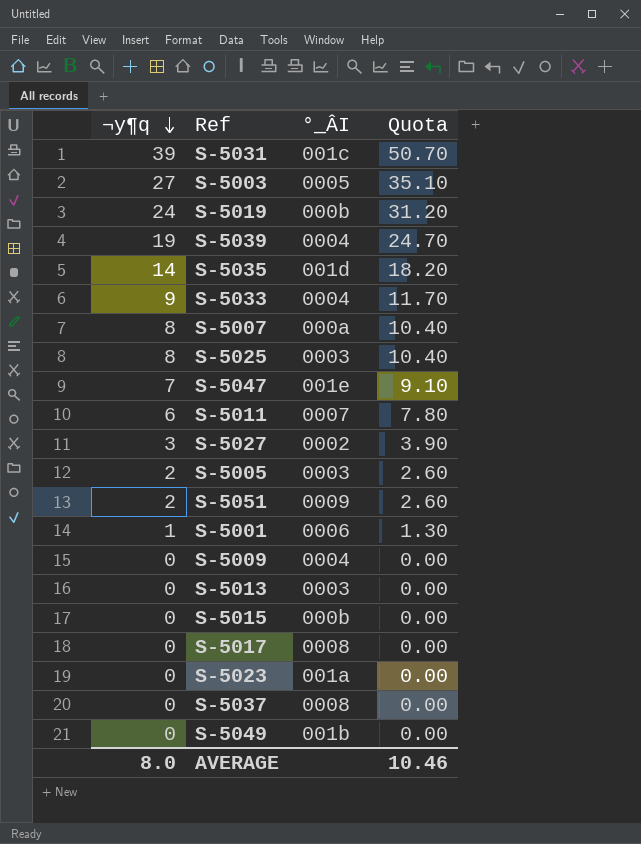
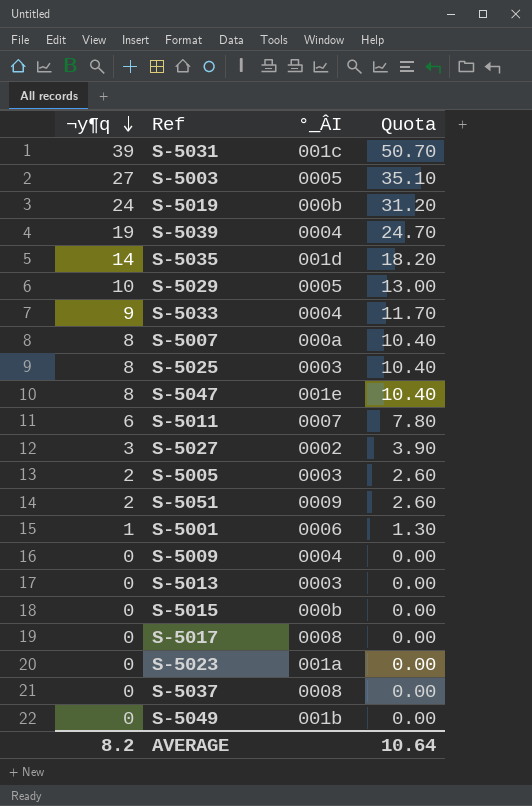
row S-5029: none -> 10 | 0005 | 13.00
S-5047 | ¬y¶q: 7 -> 8
S-5047 | Quota: 9.10 -> 10.40
AVERAGE | ¬y¶q: 8.0 -> 8.2
AVERAGE | Quota: 10.46 -> 10.64

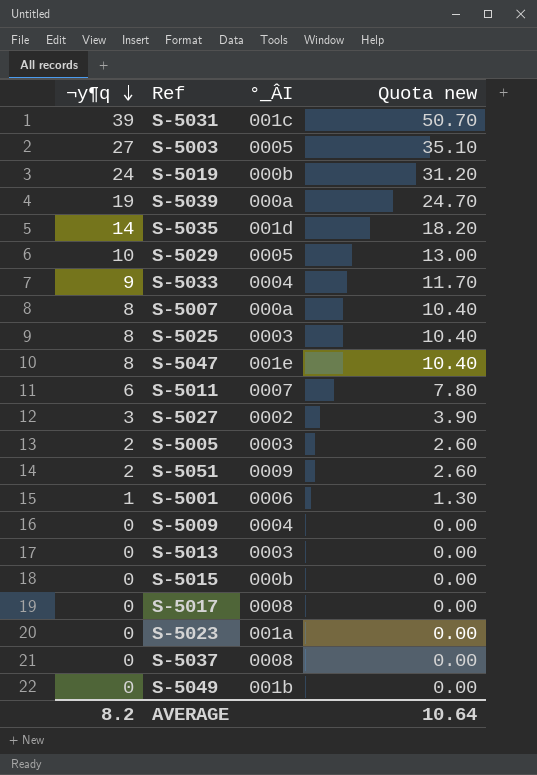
column name: Quota -> Quota new
S-5039 | °_ÂI: 0004 -> 000a

